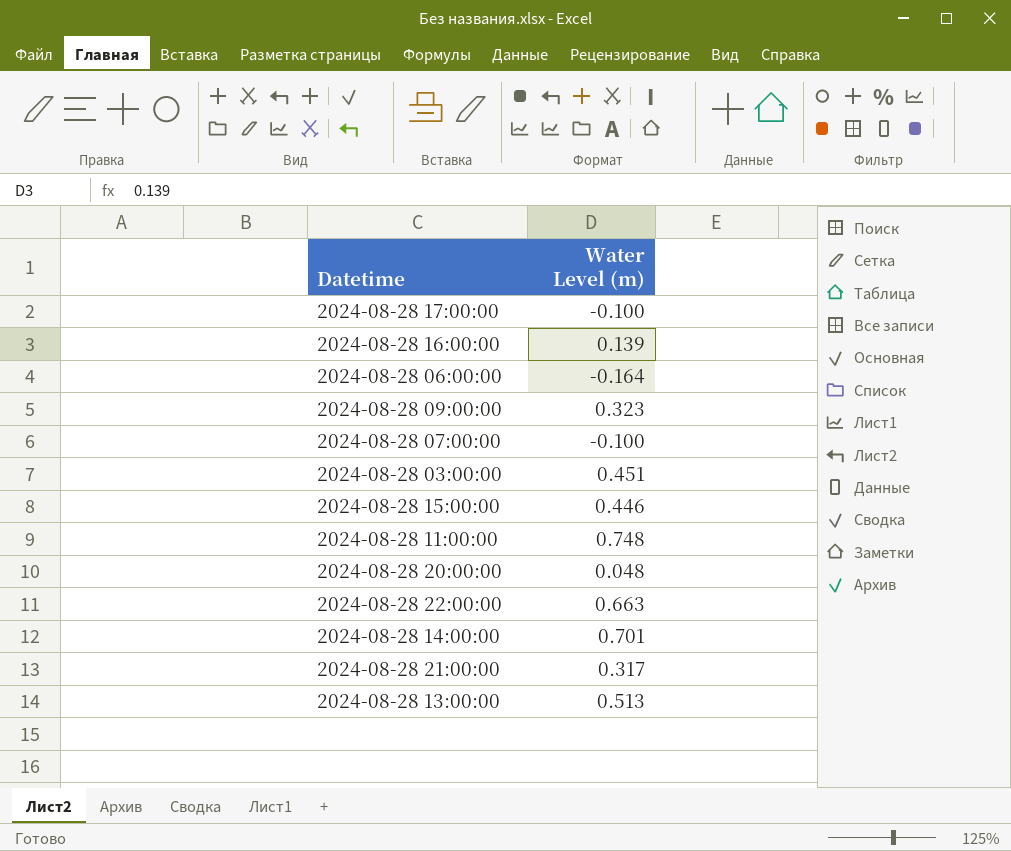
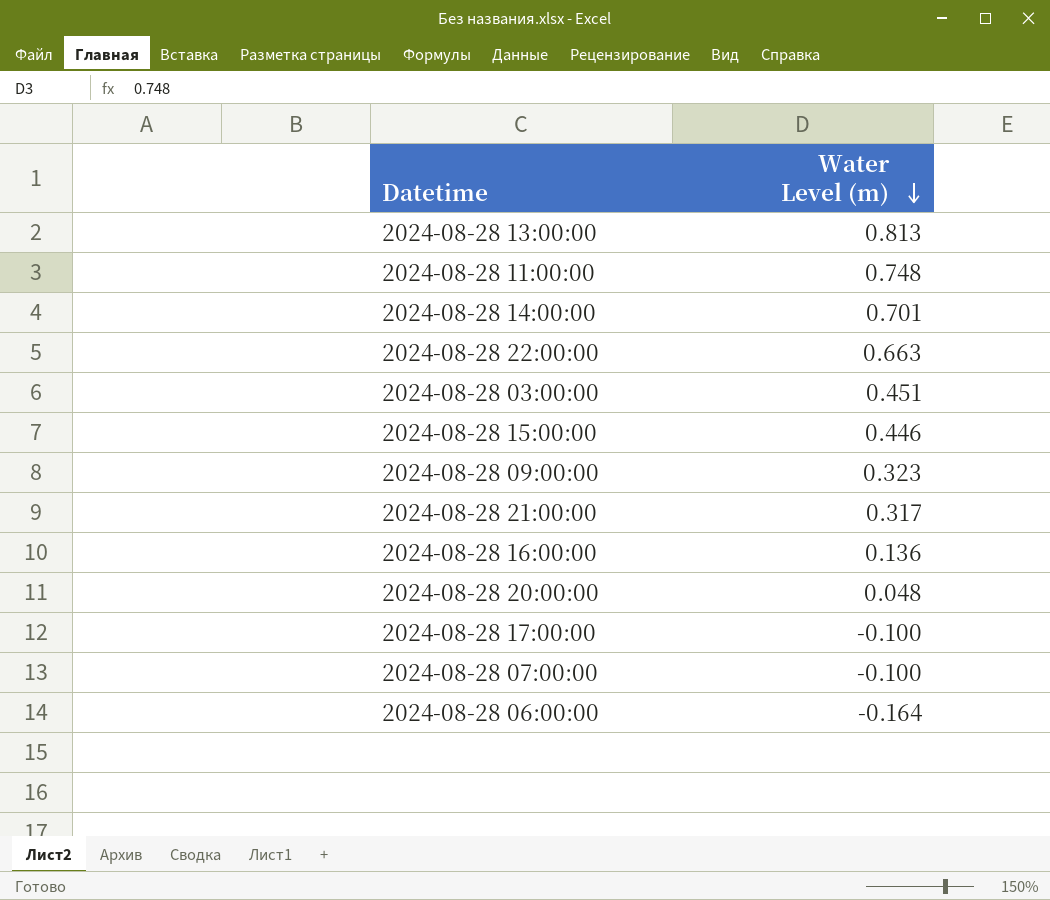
row order: none -> Water Level (m) descending
2024-08-28 13:00:00 | Water Level (m): 0.513 -> 0.813
2024-08-28 16:00:00 | Water Level (m): 0.139 -> 0.136

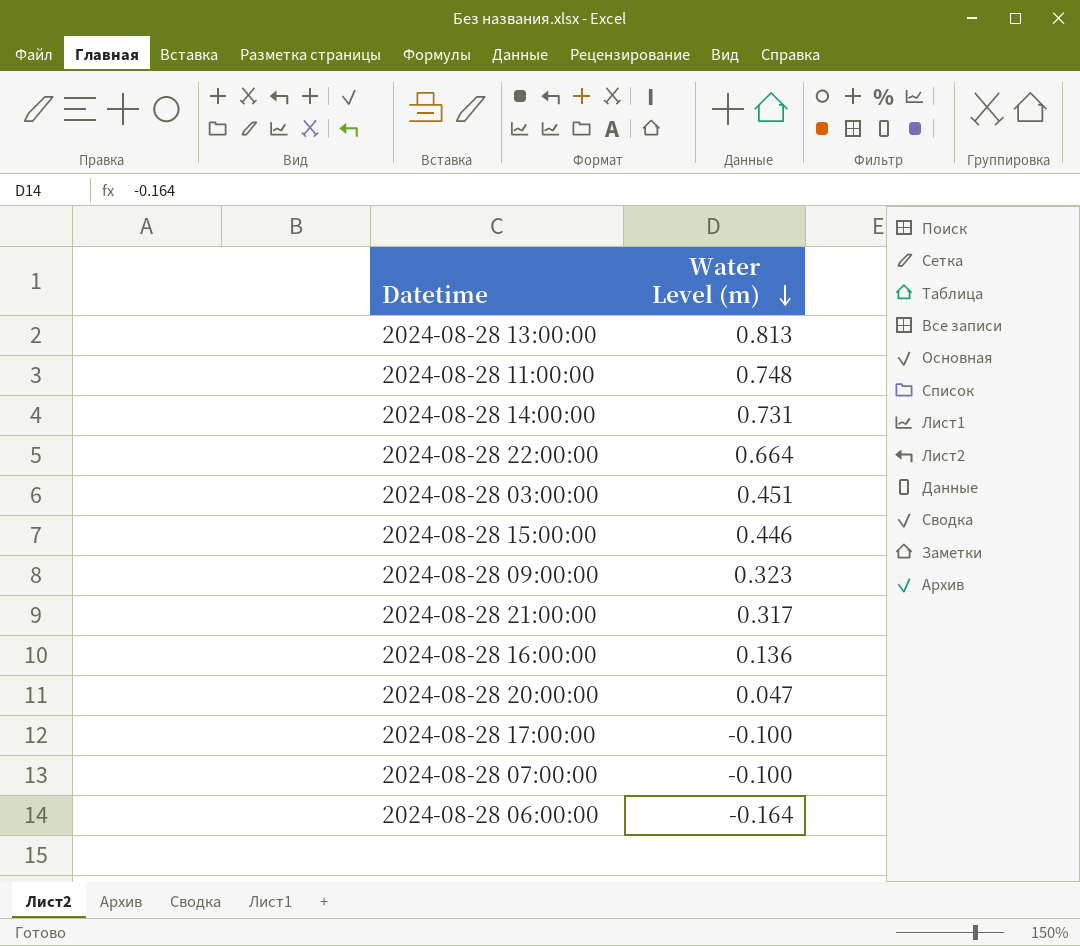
2024-08-28 14:00:00 | Water Level (m): 0.701 -> 0.731
2024-08-28 22:00:00 | Water Level (m): 0.663 -> 0.664
2024-08-28 20:00:00 | Water Level (m): 0.048 -> 0.047

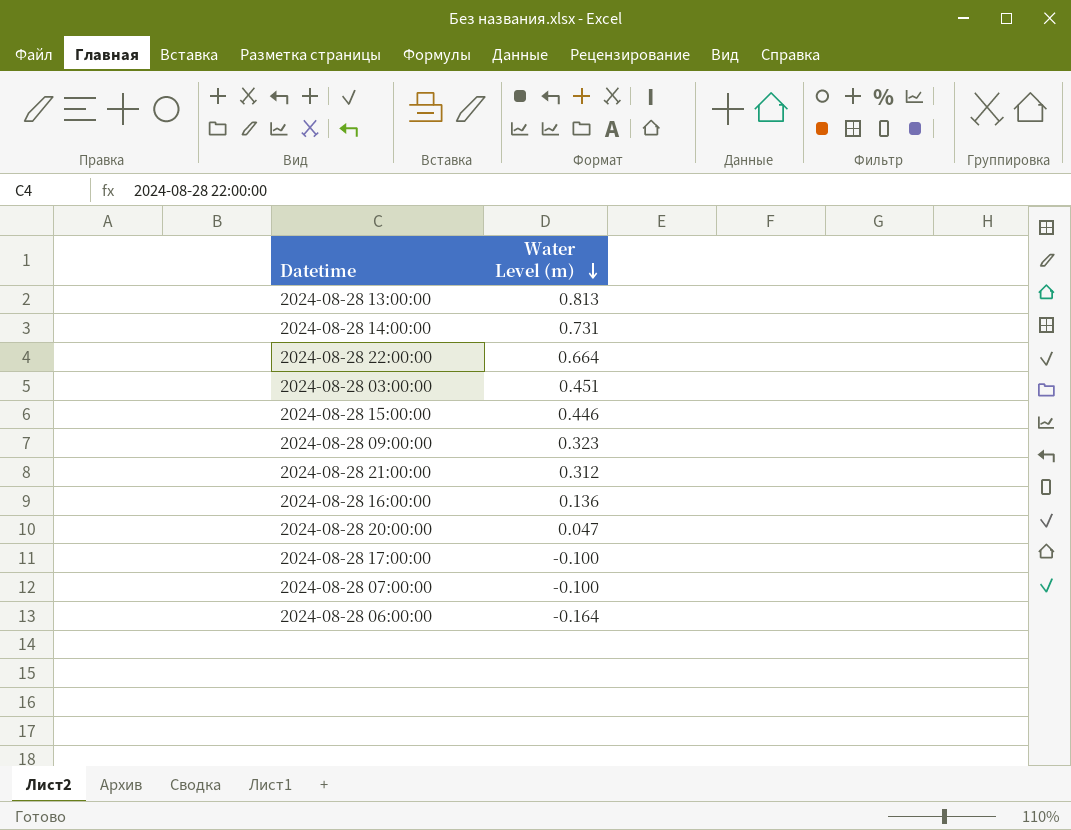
row 2024-08-28 11:00:00: 0.748 -> none
2024-08-28 21:00:00 | Water Level (m): 0.317 -> 0.312

